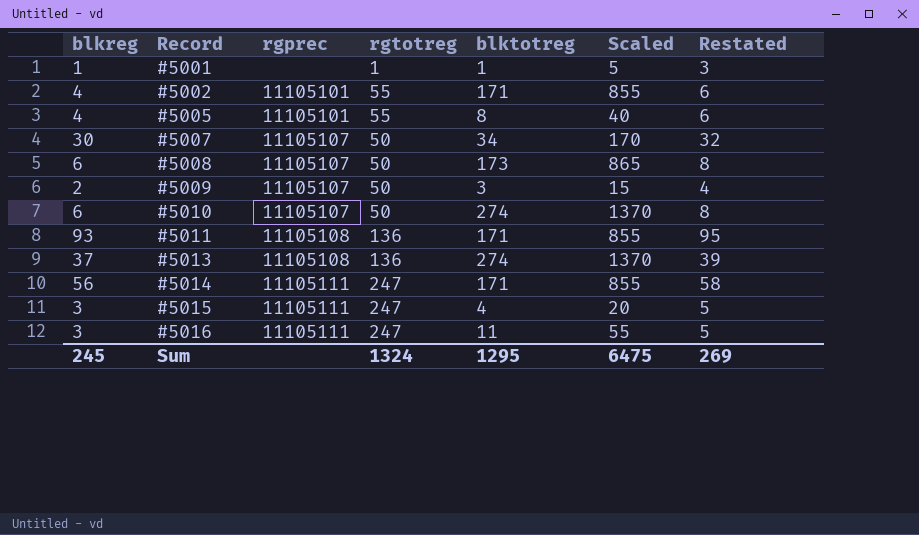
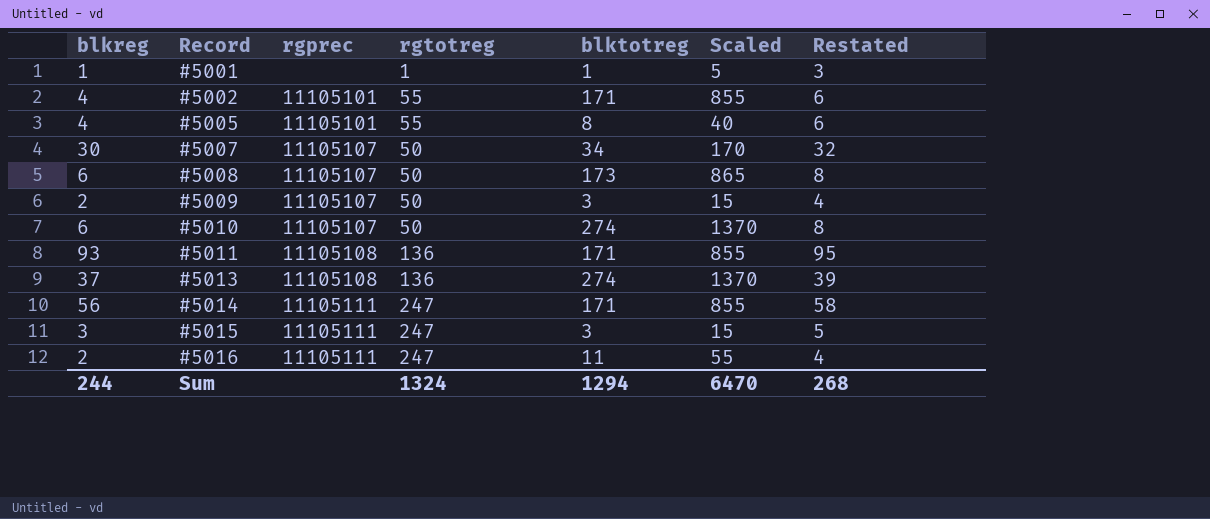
#5015 | blktotreg: 4 -> 3
#5015 | Scaled: 20 -> 15
#5016 | blkreg: 3 -> 2
#5016 | Restated: 5 -> 4
Sum | blkreg: 245 -> 244
Sum | blktotreg: 1295 -> 1294
Sum | Scaled: 6475 -> 6470
Sum | Restated: 269 -> 268

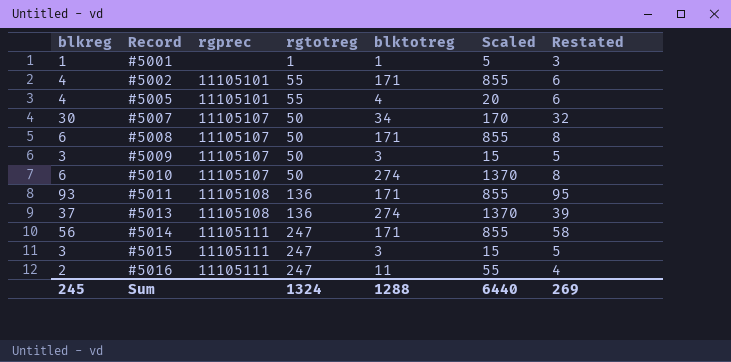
#5005 | blktotreg: 8 -> 4
#5005 | Scaled: 40 -> 20
#5008 | blktotreg: 173 -> 171
#5008 | Scaled: 865 -> 855
#5009 | blkreg: 2 -> 3
#5009 | Restated: 4 -> 5
Sum | blkreg: 244 -> 245
Sum | blktotreg: 1294 -> 1288
Sum | Scaled: 6470 -> 6440
Sum | Restated: 268 -> 269

